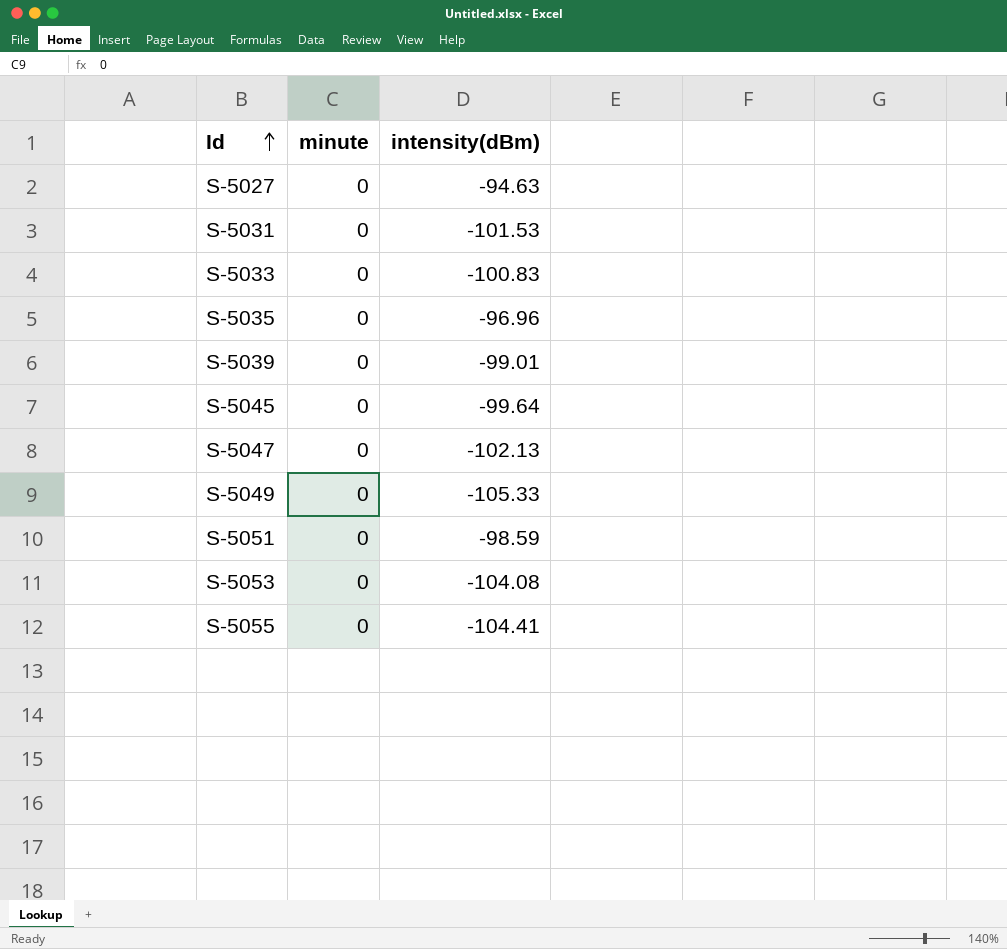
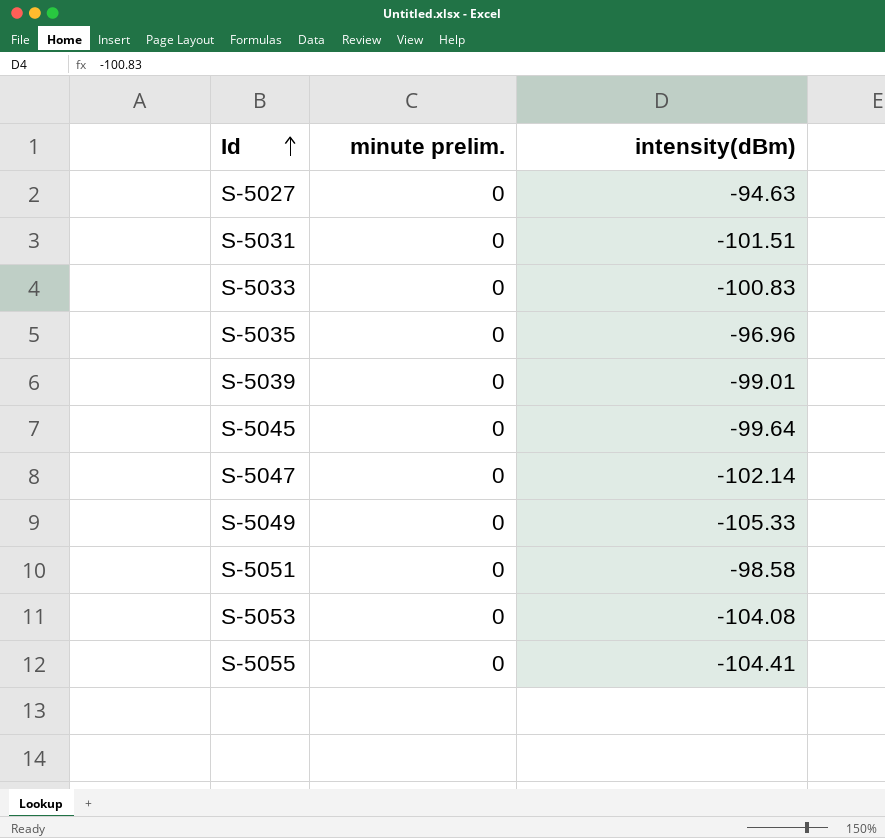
column name: minute -> minute prelim.
S-5031 | intensity(dBm): -101.53 -> -101.51
S-5047 | intensity(dBm): -102.13 -> -102.14
S-5051 | intensity(dBm): -98.59 -> -98.58

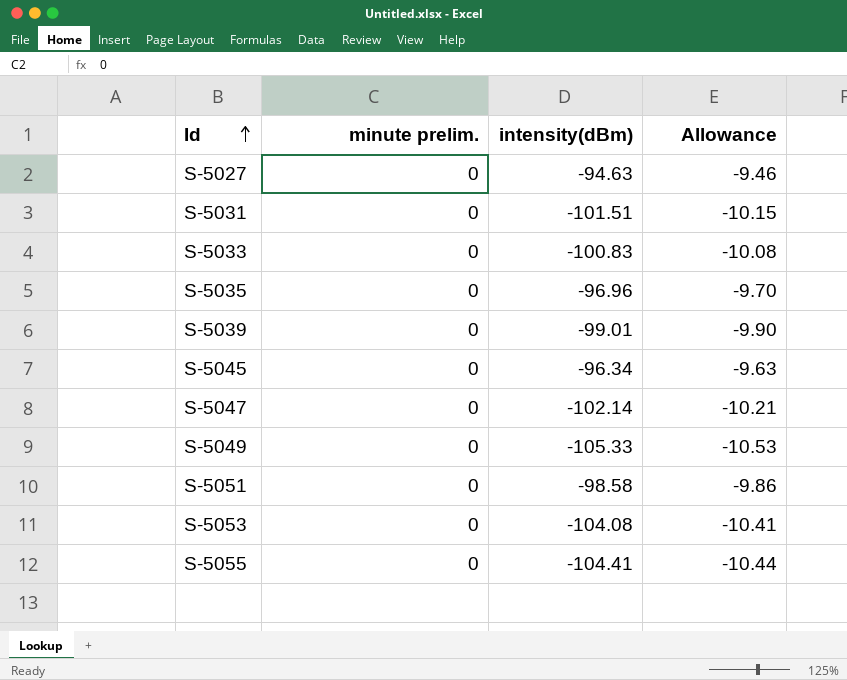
column Allowance | formula: none -> [intensity(dBm)] * 0.1
S-5045 | intensity(dBm): -99.64 -> -96.34

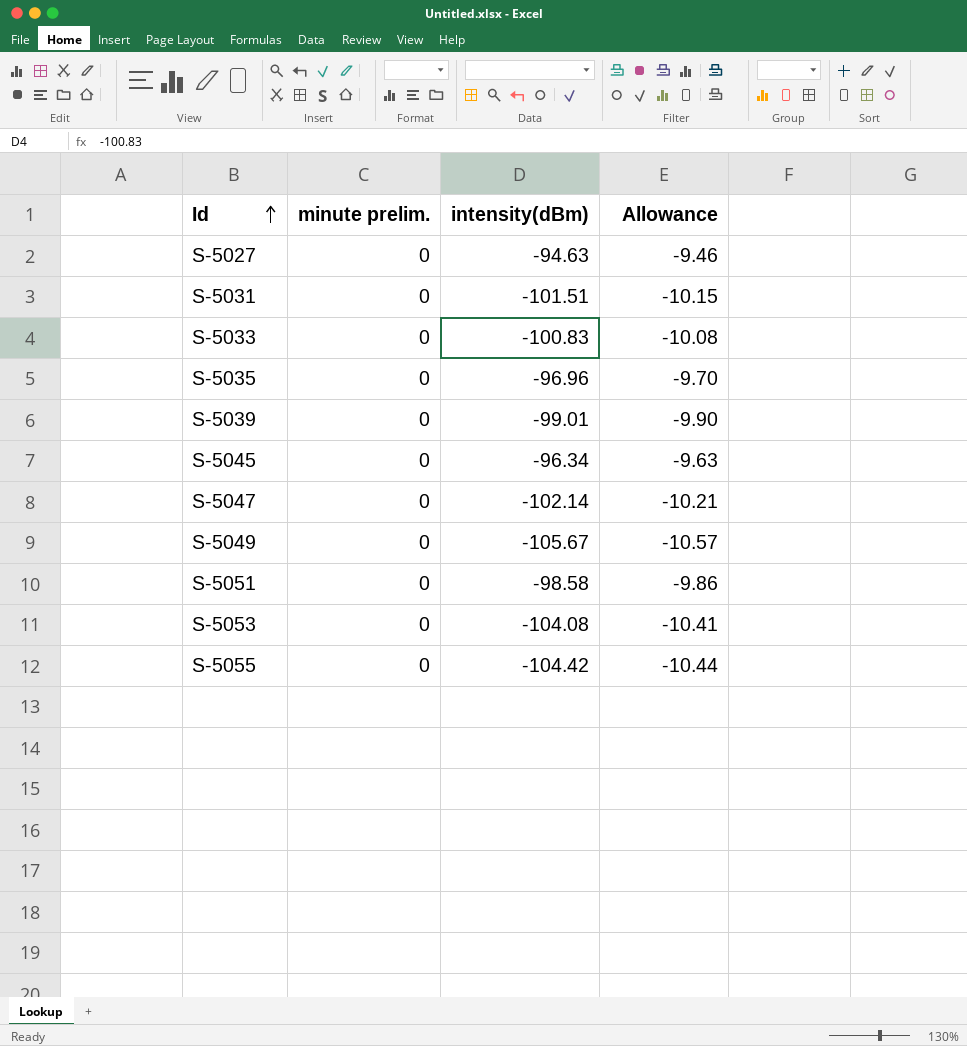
S-5049 | intensity(dBm): -105.33 -> -105.67
S-5049 | Allowance: -10.53 -> -10.57
S-5055 | intensity(dBm): -104.41 -> -104.42

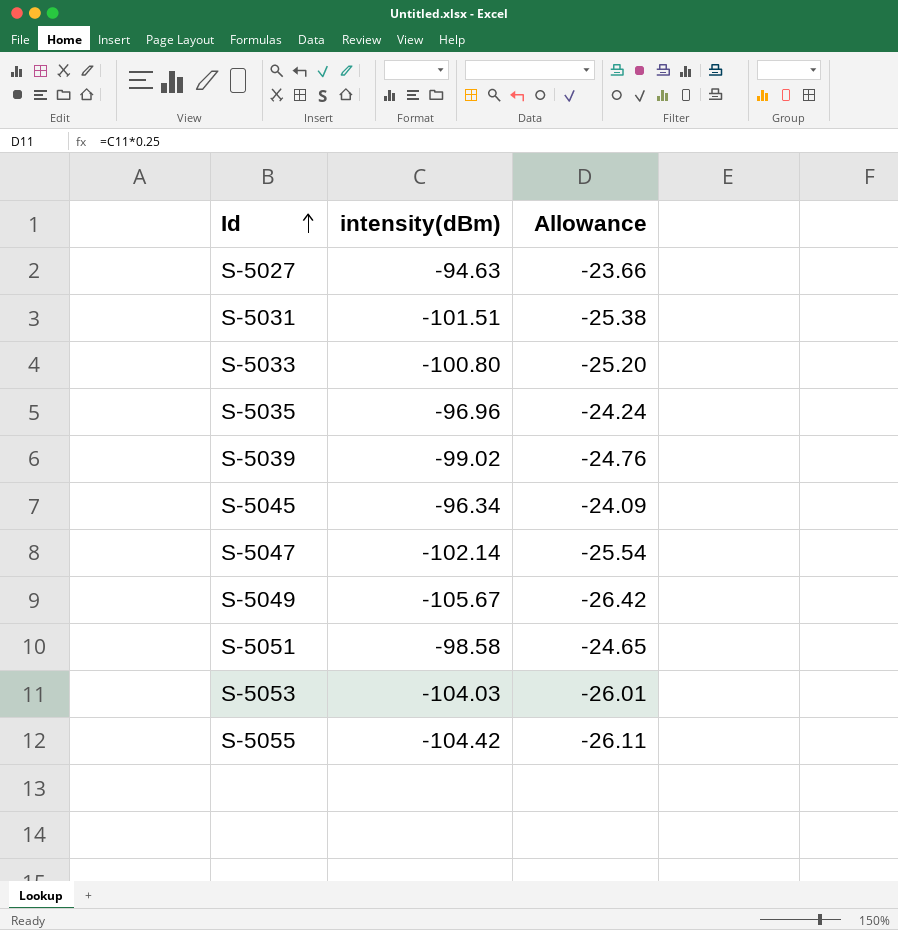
column minute prelim. | position: 2 -> none
column Allowance | formula: [intensity(dBm)] * 0.1 -> [intensity(dBm)] * 0.25
S-5033 | intensity(dBm): -100.83 -> -100.80
S-5039 | intensity(dBm): -99.01 -> -99.02
S-5053 | intensity(dBm): -104.08 -> -104.03

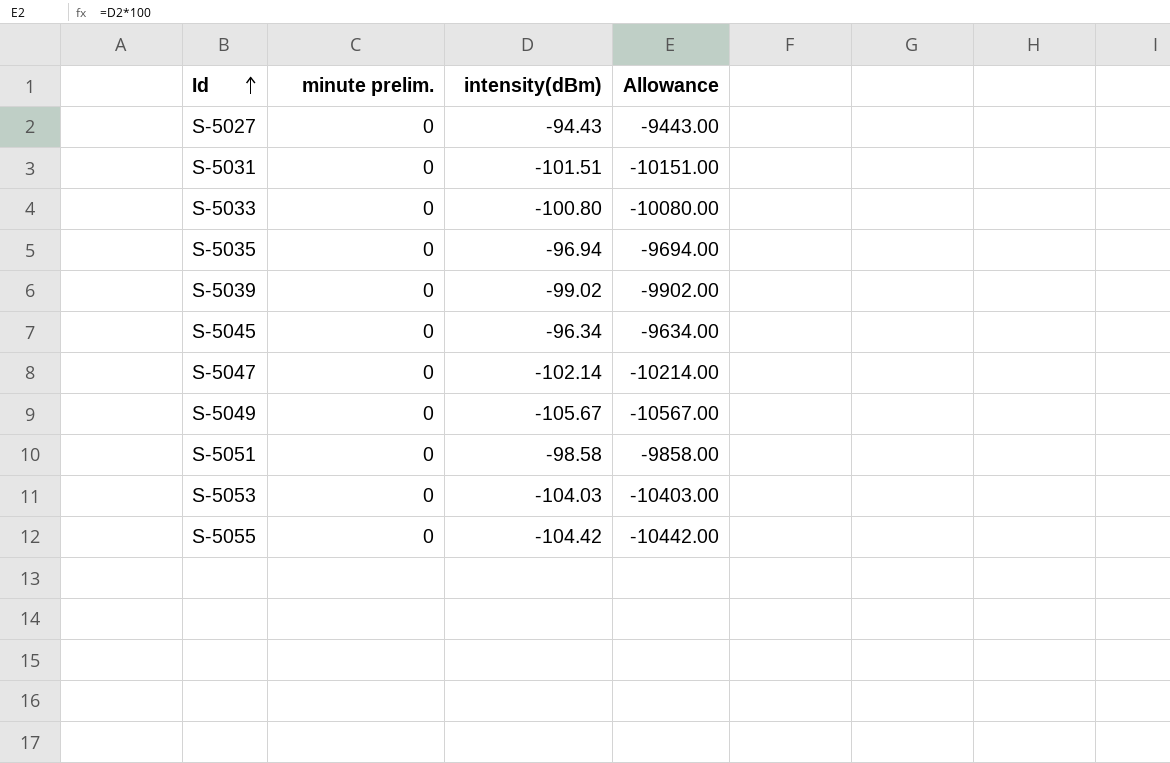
column minute prelim. | position: none -> 2
column Allowance | formula: [intensity(dBm)] * 0.25 -> [intensity(dBm)] * 100
S-5027 | intensity(dBm): -94.63 -> -94.43
S-5035 | intensity(dBm): -96.96 -> -96.94

